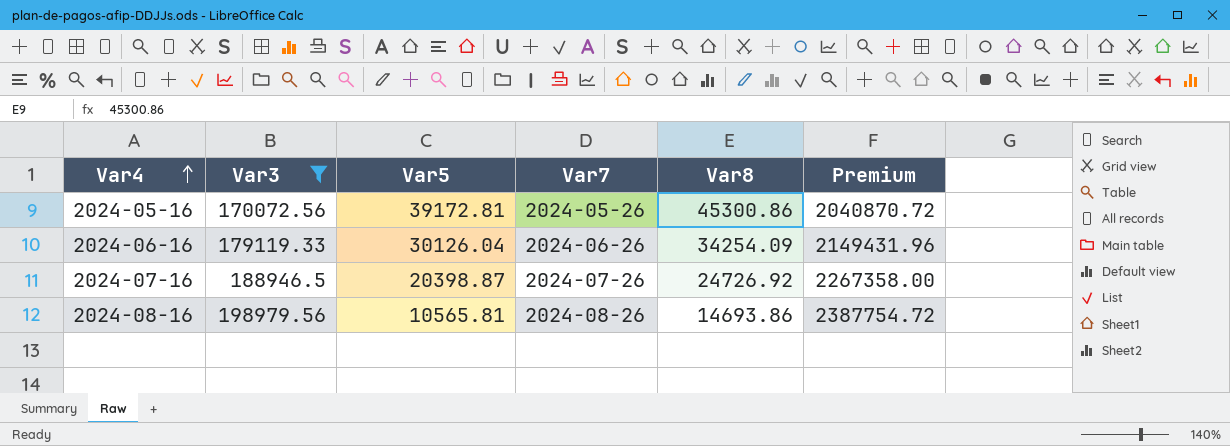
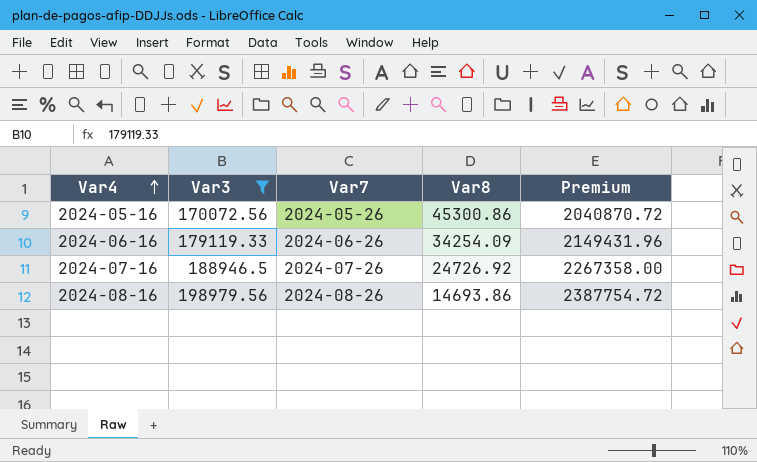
column Var5 | position: 3 -> none

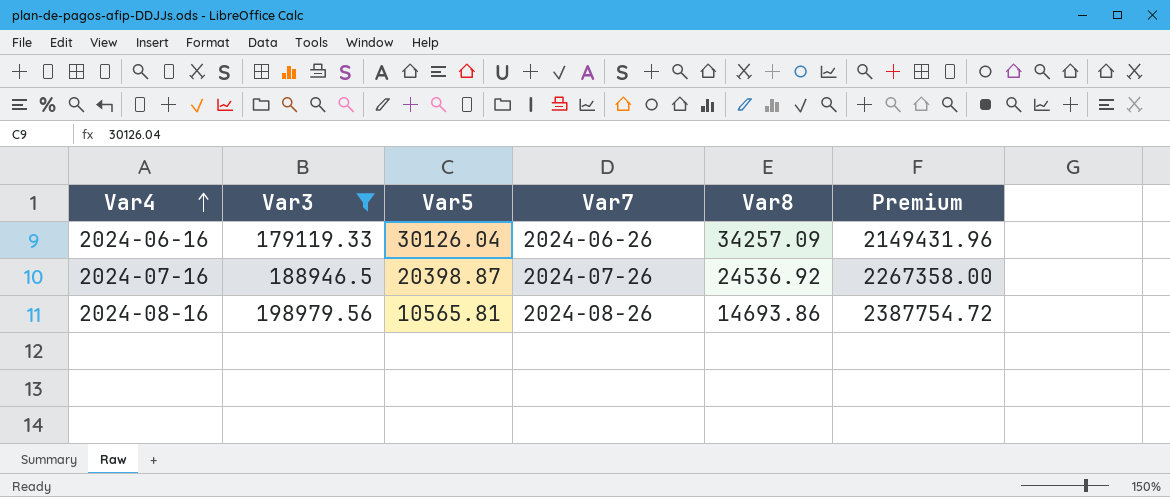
column Var5 | position: none -> 3
row 2024-05-16: 170072.56 | 2024-05-26 | 45300.86 | 2040870.72 -> none
2024-06-16 | Var8: 34254.09 -> 34257.09
2024-07-16 | Var8: 24726.92 -> 24536.92

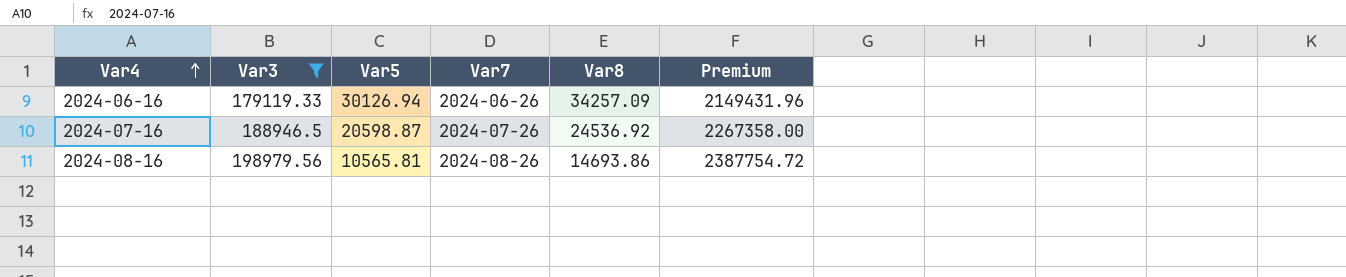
2024-06-16 | Var5: 30126.04 -> 30126.94
2024-07-16 | Var5: 20398.87 -> 20598.87

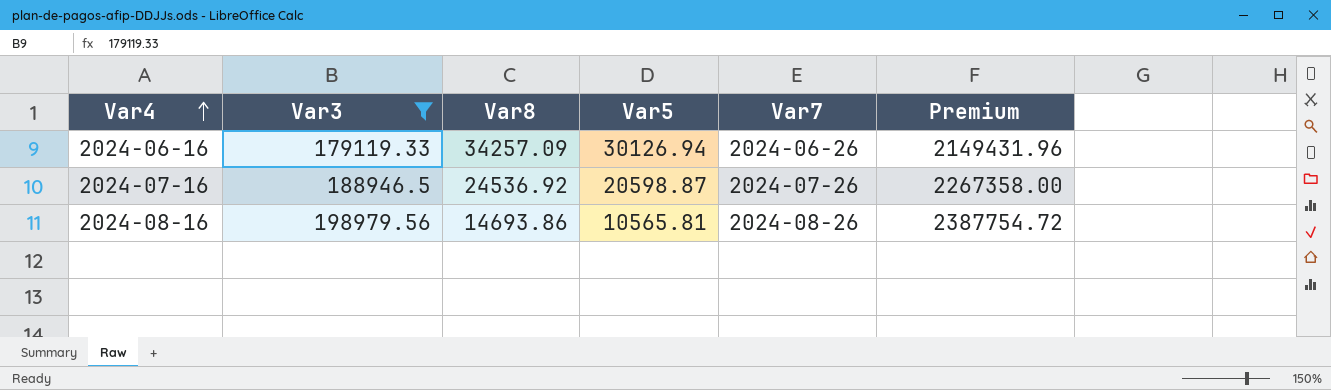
column Var8 | position: 5 -> 3

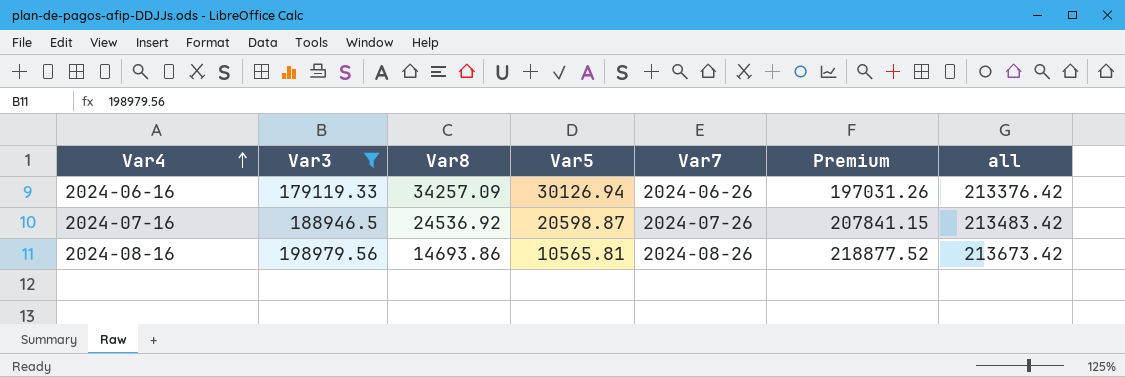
column Premium | formula: [Var3] * 12 -> [Var3] * 1.1
column all | formula: none -> [Var3] + [Var8]

